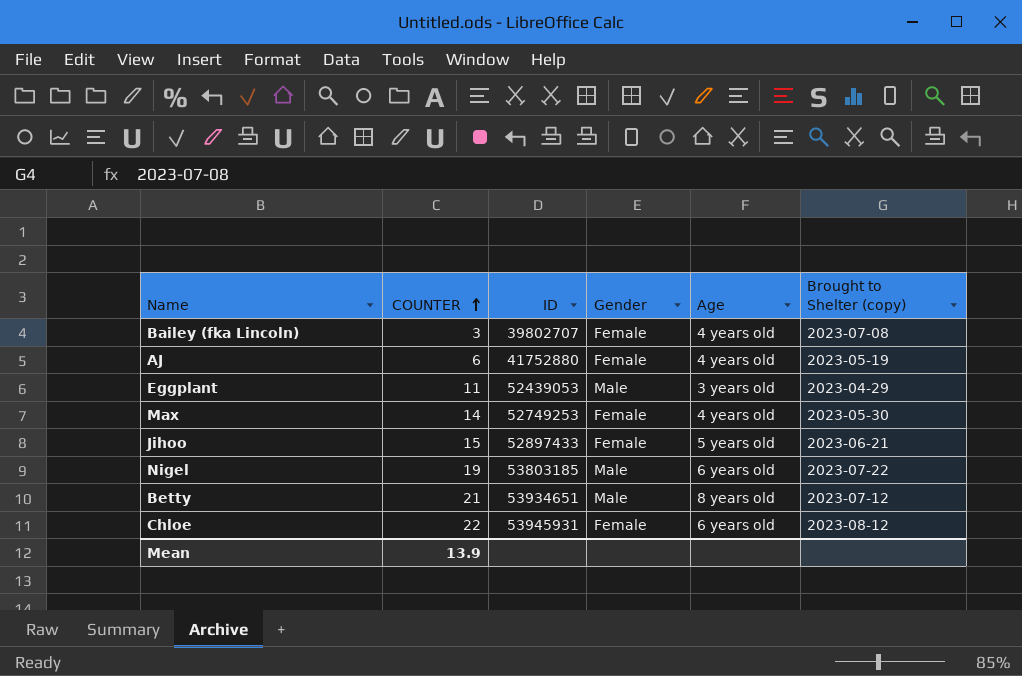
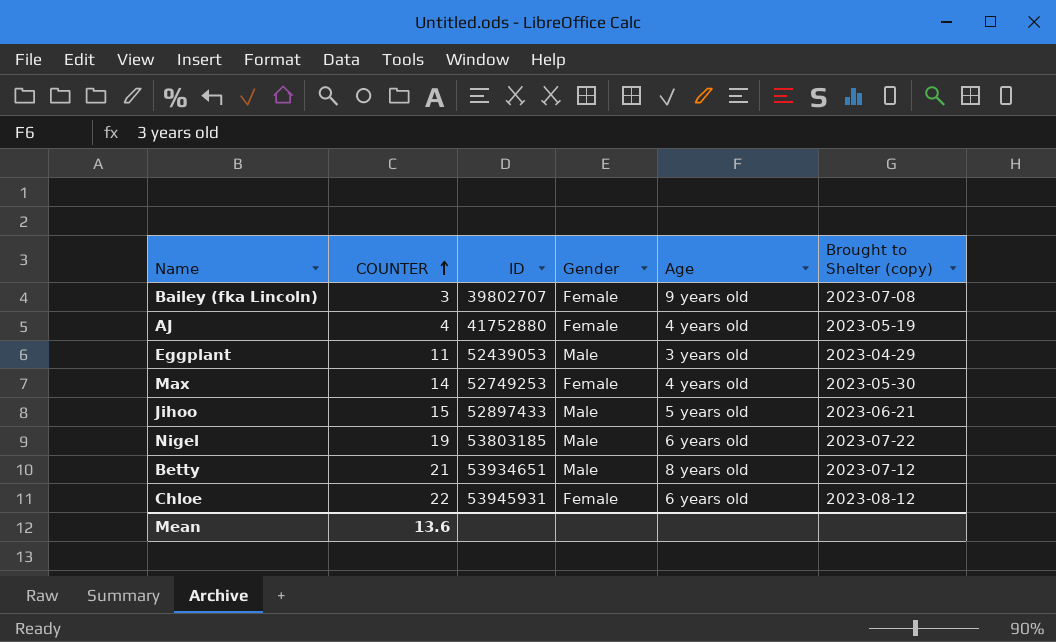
Bailey (fka Lincoln) | Age: 4 years old -> 9 years old
AJ | COUNTER: 6 -> 4
Jihoo | Gender: Female -> Male
Mean | COUNTER: 13.9 -> 13.6

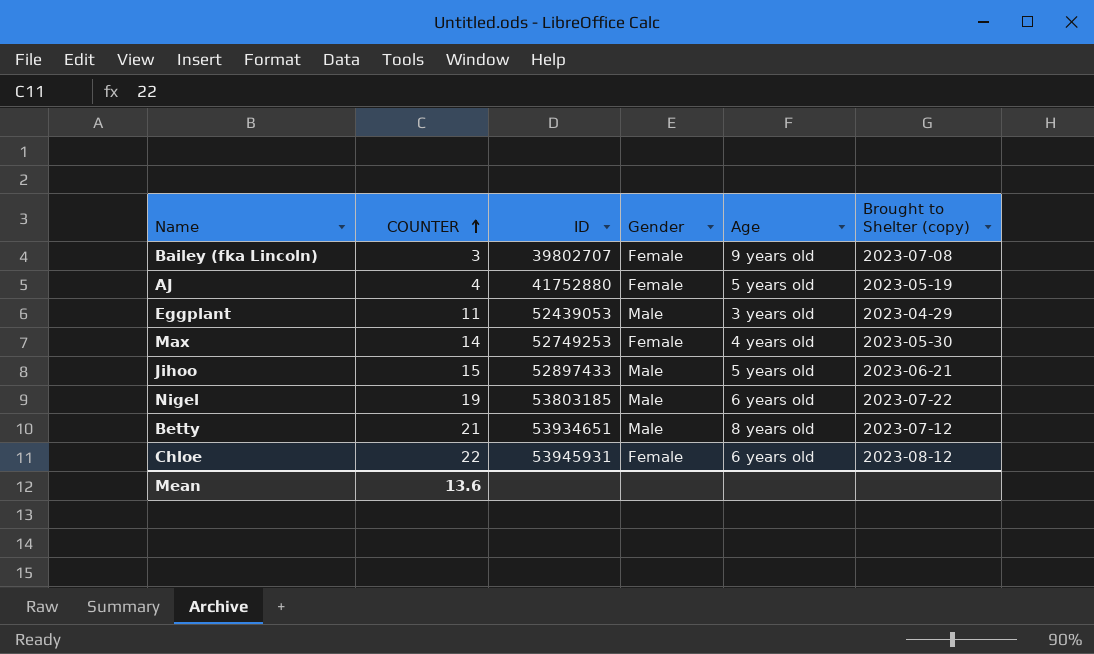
AJ | Age: 4 years old -> 5 years old

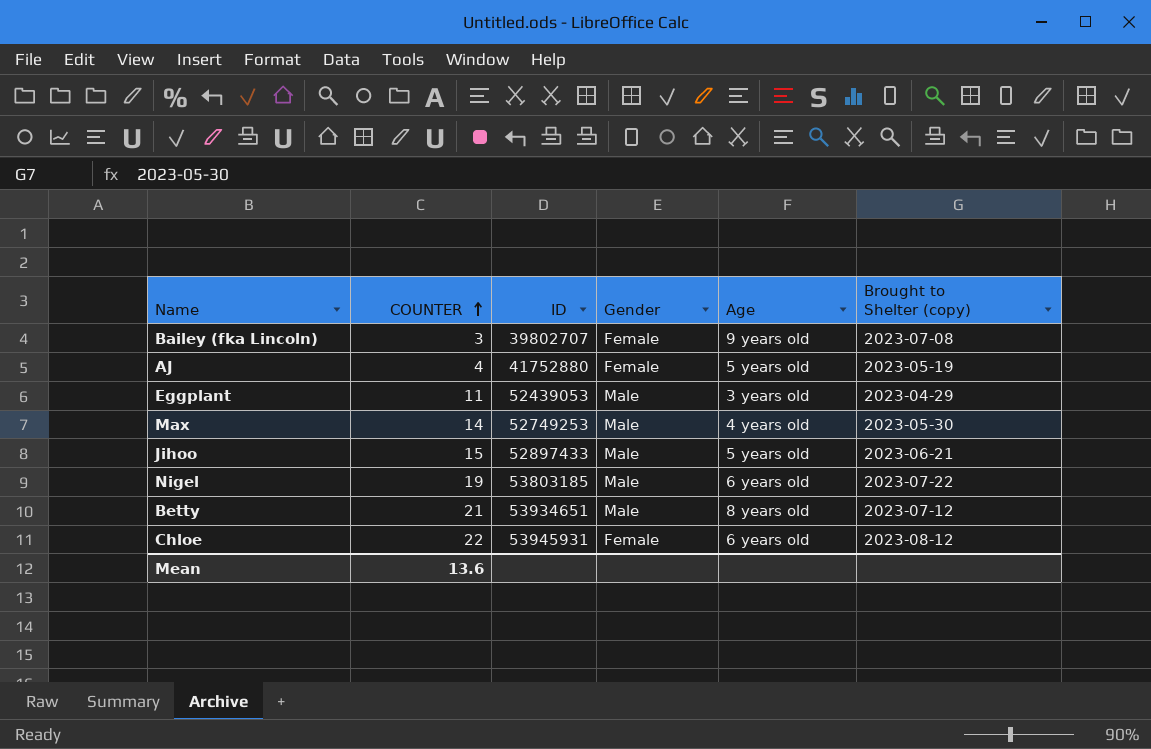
Max | Gender: Female -> Male

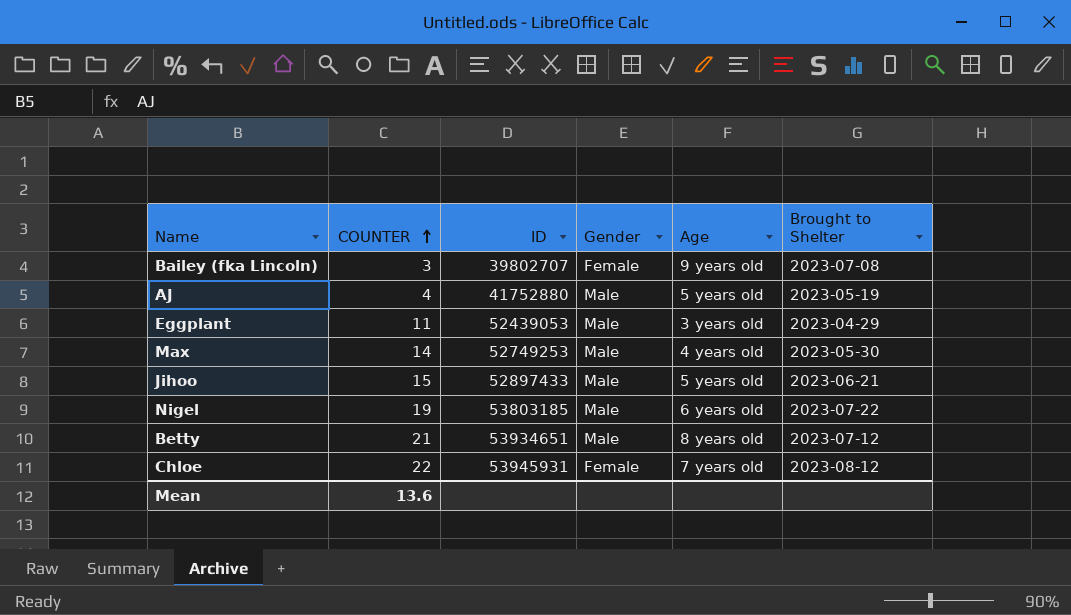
column name: Brought to Shelter (copy) -> Brought to Shelter
AJ | Gender: Female -> Male
Chloe | Age: 6 years old -> 7 years old

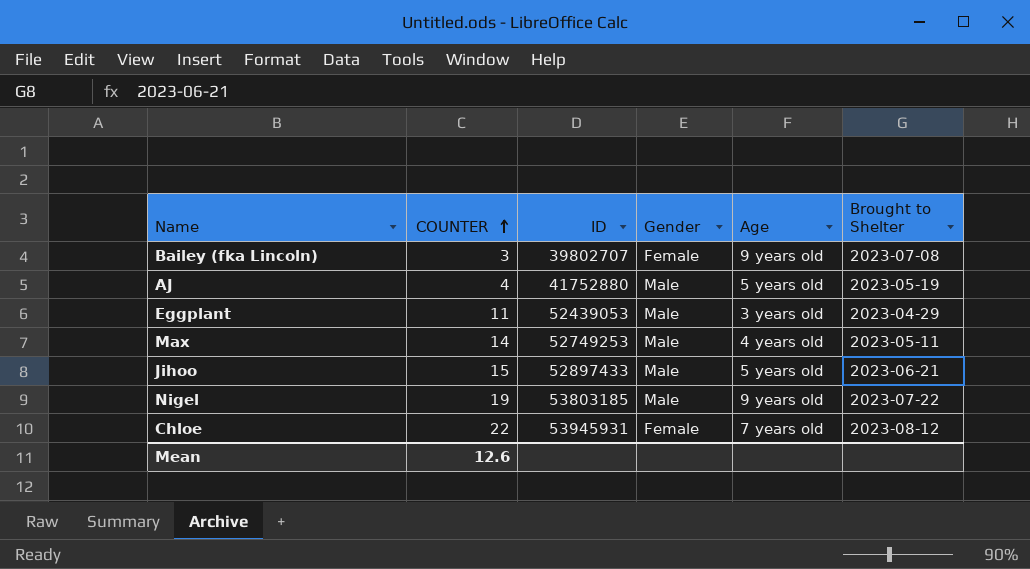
row Betty: 21 | 53934651 | Male | 8 years old | 2023-07-12 -> none
Max | Brought to Shelter: 2023-05-30 -> 2023-05-11
Nigel | Age: 6 years old -> 9 years old
Mean | COUNTER: 13.6 -> 12.6

